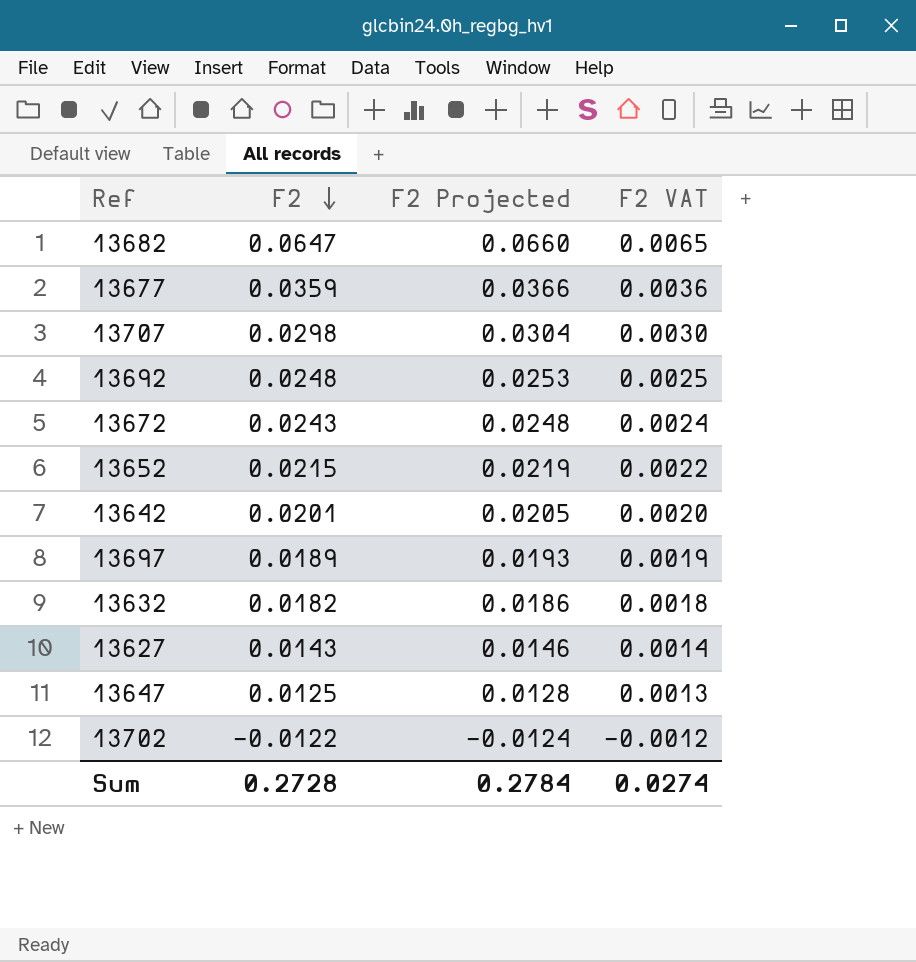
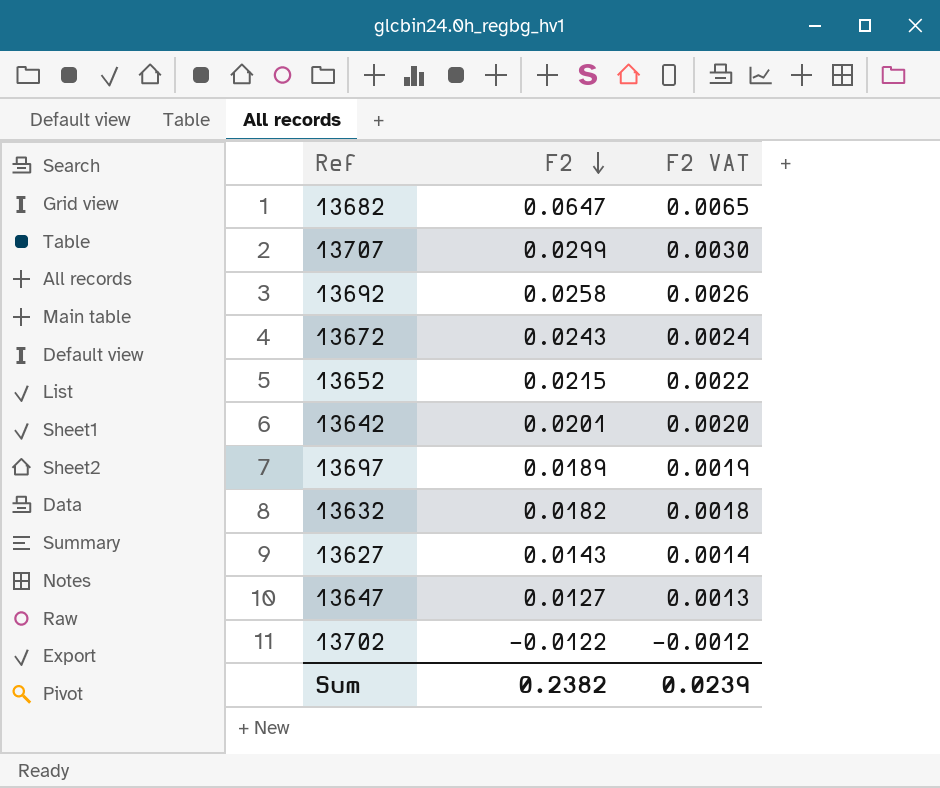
column F2 Projected | formula: [F2] * 1.02 -> none
row 13677: 0.0359 | 0.0366 | 0.0036 -> none
13707 | F2: 0.0298 -> 0.0299
13692 | F2: 0.0248 -> 0.0258
13692 | F2 VAT: 0.0025 -> 0.0026
13647 | F2: 0.0125 -> 0.0127
Sum | F2: 0.2728 -> 0.2382
Sum | F2 VAT: 0.0274 -> 0.0239

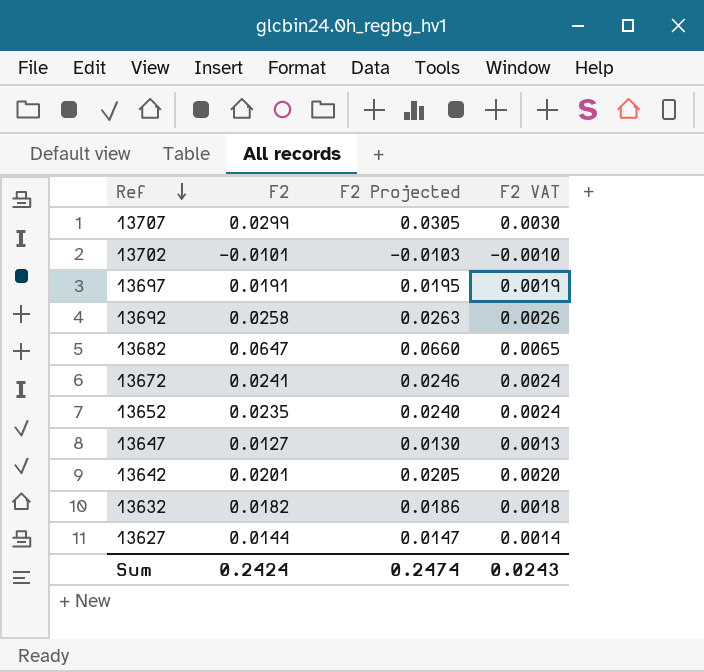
row order: F2 descending -> Ref descending
column F2 Projected | formula: none -> [F2] * 1.02
13702 | F2: -0.0122 -> -0.0101
13702 | F2 VAT: -0.0012 -> -0.0010
13697 | F2: 0.0189 -> 0.0191
13672 | F2: 0.0243 -> 0.0241
13652 | F2: 0.0215 -> 0.0235
13652 | F2 VAT: 0.0022 -> 0.0024
13627 | F2: 0.0143 -> 0.0144
Sum | F2: 0.2382 -> 0.2424
Sum | F2 VAT: 0.0239 -> 0.0243

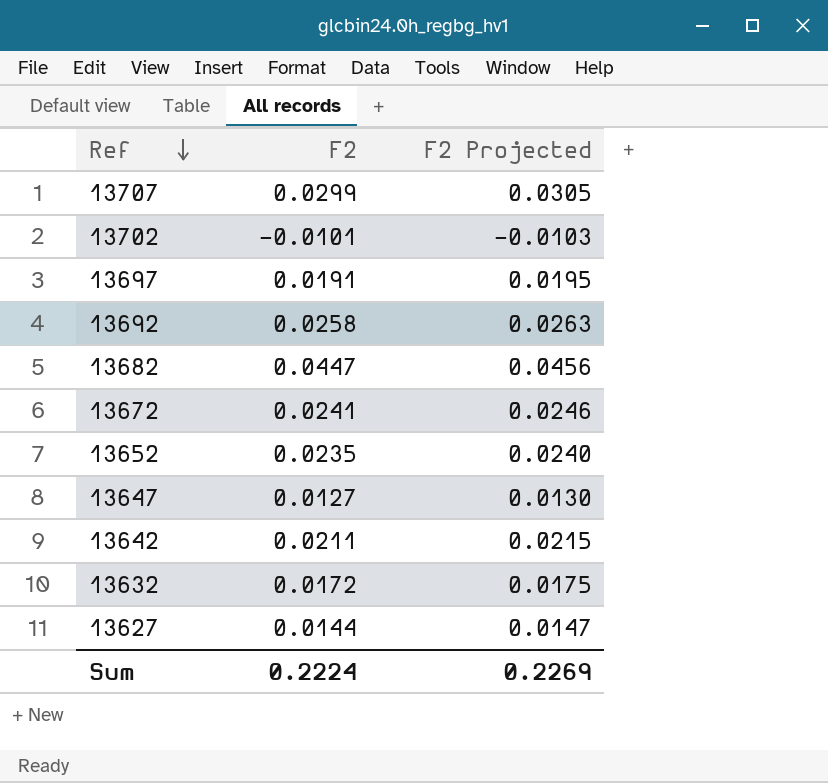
column F2 VAT | formula: [F2] * 0.1 -> none
13682 | F2: 0.0647 -> 0.0447
13682 | F2 Projected: 0.0660 -> 0.0456
13642 | F2: 0.0201 -> 0.0211
13642 | F2 Projected: 0.0205 -> 0.0215
13632 | F2: 0.0182 -> 0.0172
13632 | F2 Projected: 0.0186 -> 0.0175
Sum | F2: 0.2424 -> 0.2224
Sum | F2 Projected: 0.2474 -> 0.2269

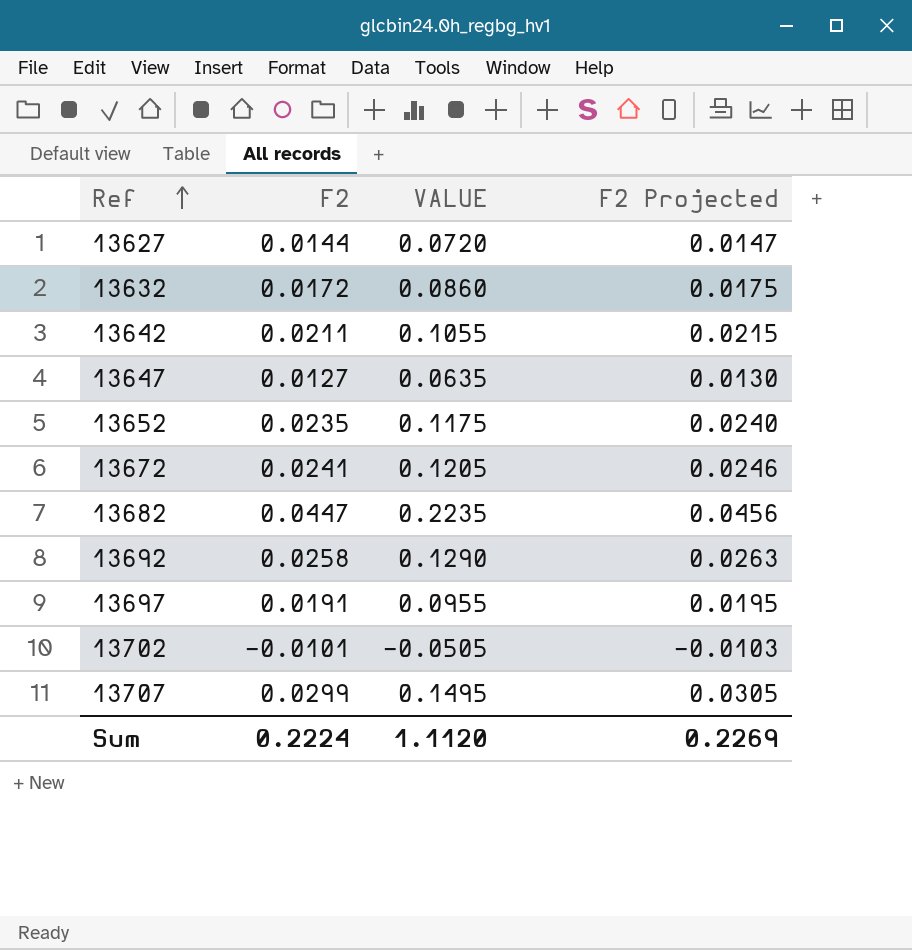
row order: Ref descending -> Ref ascending
column VALUE | formula: none -> [F2] * 5

